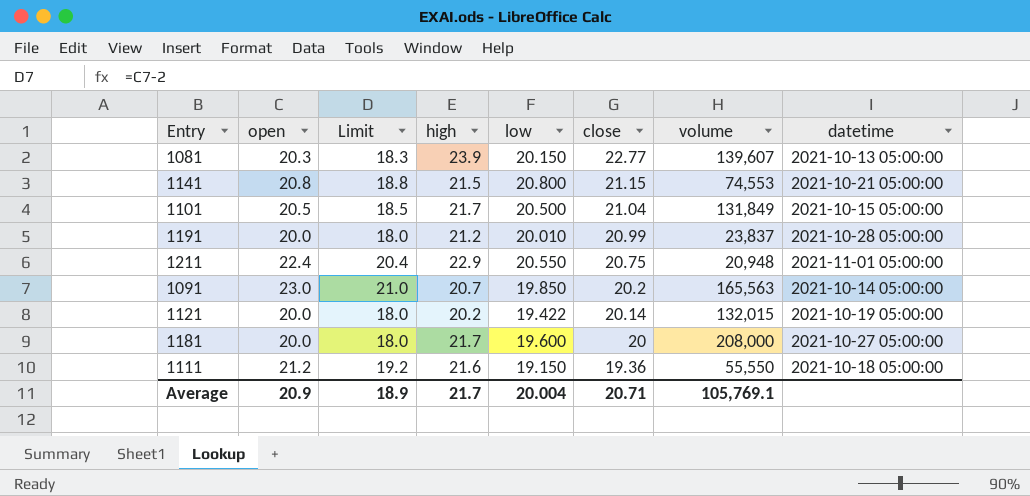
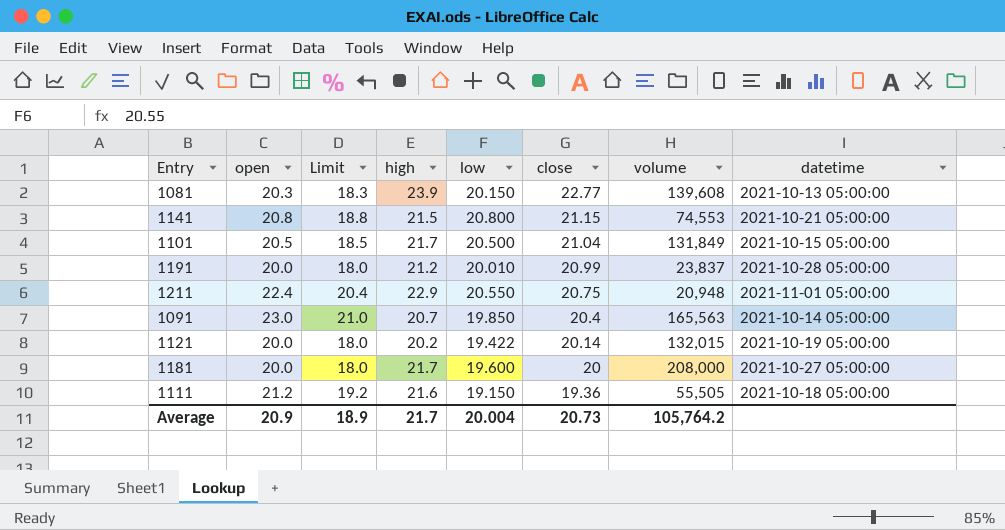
1081 | volume: 139,607 -> 139,608
1091 | close: 20.2 -> 20.4
1111 | volume: 55,550 -> 55,505
Average | close: 20.71 -> 20.73
Average | volume: 105,769.1 -> 105,764.2

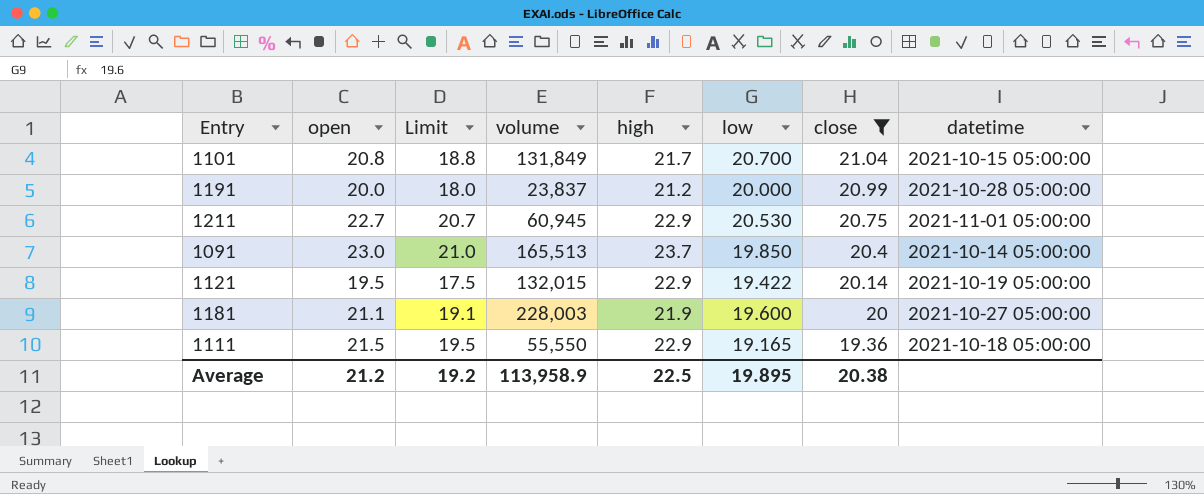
filter: none -> close <= 21.04
column volume | position: 7 -> 4
1101 | open: 20.5 -> 20.8
1101 | Limit: 18.5 -> 18.8
1101 | low: 20.500 -> 20.700
1191 | low: 20.010 -> 20.000
1211 | open: 22.4 -> 22.7
1211 | Limit: 20.4 -> 20.7
1211 | volume: 20,948 -> 60,945
1211 | low: 20.550 -> 20.530
1091 | volume: 165,563 -> 165,513
1091 | high: 20.7 -> 23.7
1121 | open: 20.0 -> 19.5
1121 | Limit: 18.0 -> 17.5
1121 | high: 20.2 -> 22.9
1181 | open: 20.0 -> 21.1
1181 | Limit: 18.0 -> 19.1
1181 | volume: 208,000 -> 228,003
1181 | high: 21.7 -> 21.9
1111 | open: 21.2 -> 21.5
1111 | Limit: 19.2 -> 19.5
1111 | volume: 55,505 -> 55,550
1111 | high: 21.6 -> 22.9
1111 | low: 19.150 -> 19.165
Average | open: 20.9 -> 21.2
Average | Limit: 18.9 -> 19.2
Average | volume: 105,764.2 -> 113,958.9
Average | high: 21.7 -> 22.5
Average | low: 20.004 -> 19.895
Average | close: 20.73 -> 20.38

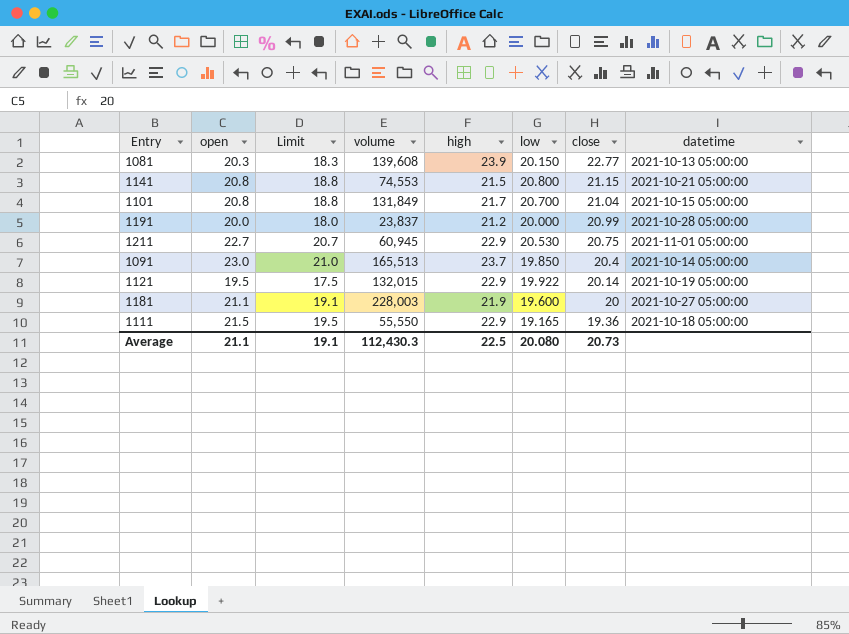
filter: close <= 21.04 -> none
1121 | low: 19.422 -> 19.922
Average | open: 21.2 -> 21.1
Average | Limit: 19.2 -> 19.1
Average | volume: 113,958.9 -> 112,430.3
Average | low: 19.895 -> 20.080
Average | close: 20.38 -> 20.73

